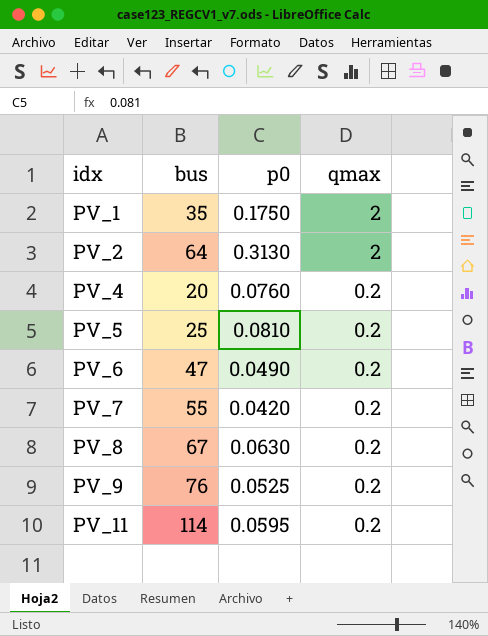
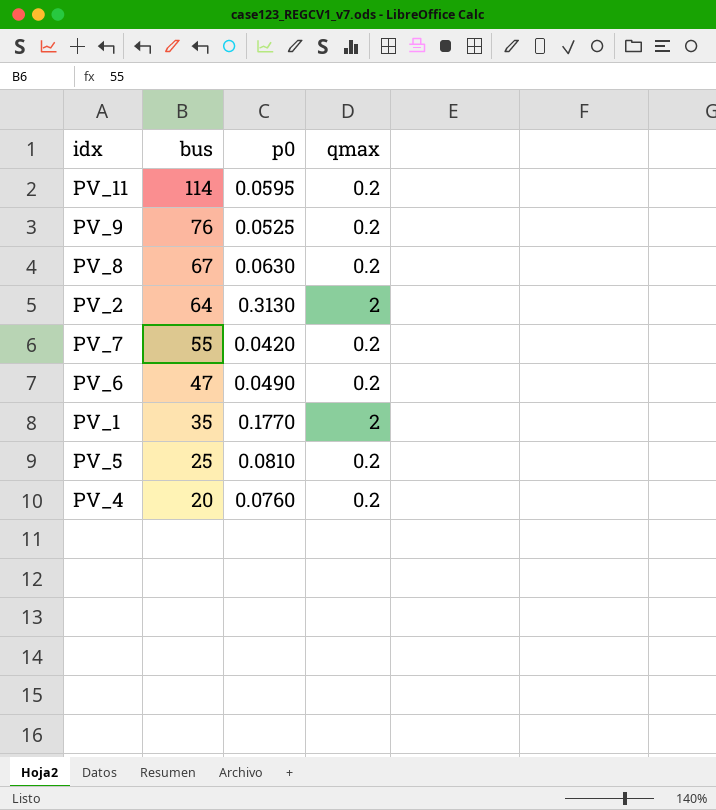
row order: idx ascending -> bus descending
PV_1 | p0: 0.1750 -> 0.1770

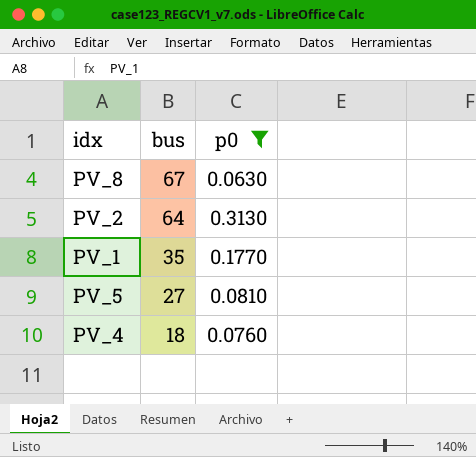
filter: none -> p0 >= 0.0630
column qmax | position: 4 -> none
PV_5 | bus: 25 -> 27
PV_4 | bus: 20 -> 18

